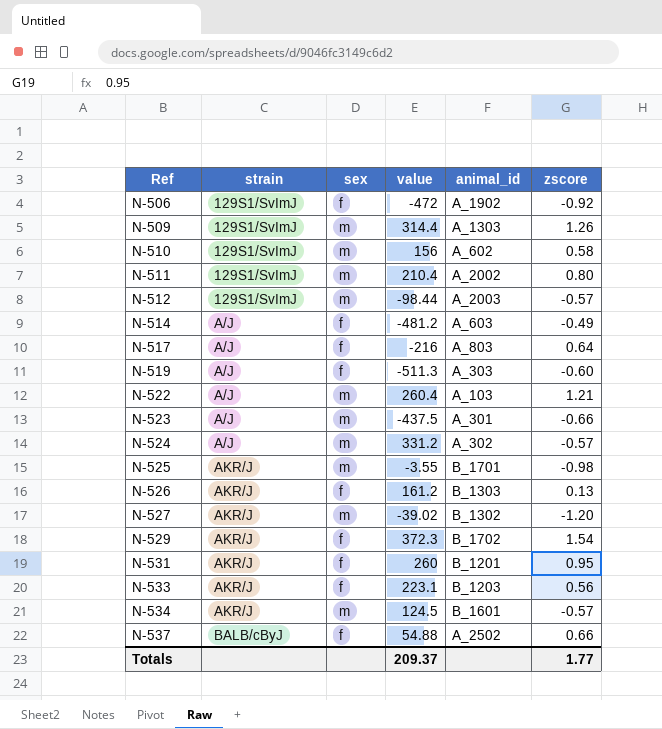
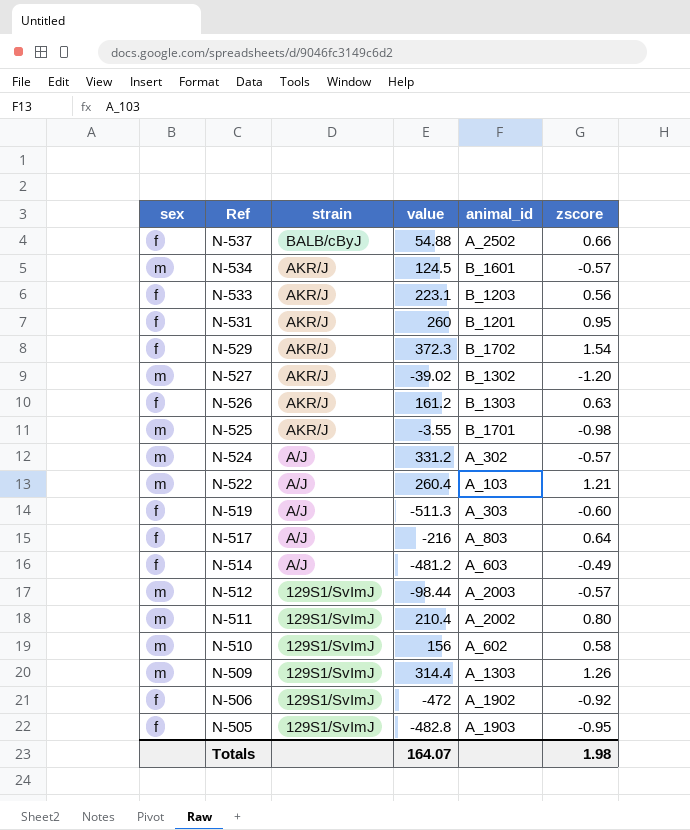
row order: Ref ascending -> Ref descending
column sex | position: 3 -> 1
row N-523: A/J | m | -437.5 | A_301 | -0.66 -> none
N-526 | zscore: 0.13 -> 0.63
row N-505: none -> f | 129S1/SvImJ | -482.8 | A_1903 | -0.95
Totals | value: 209.37 -> 164.07
Totals | zscore: 1.77 -> 1.98

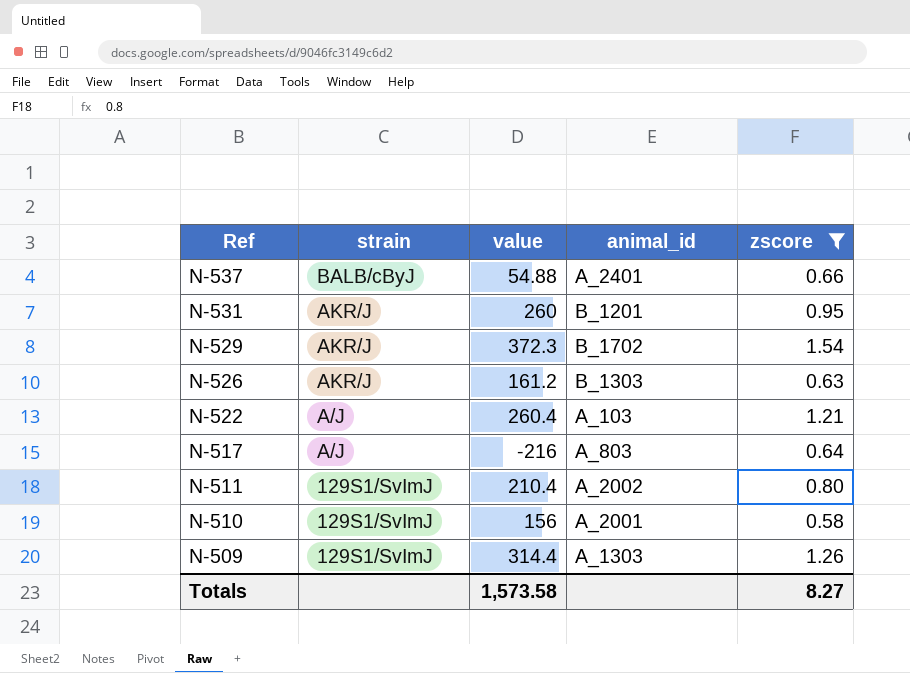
filter: none -> zscore >= 0.58
column sex | position: 1 -> none
N-537 | animal_id: A_2502 -> A_2401
N-510 | animal_id: A_602 -> A_2001
Totals | value: 164.07 -> 1,573.58
Totals | zscore: 1.98 -> 8.27

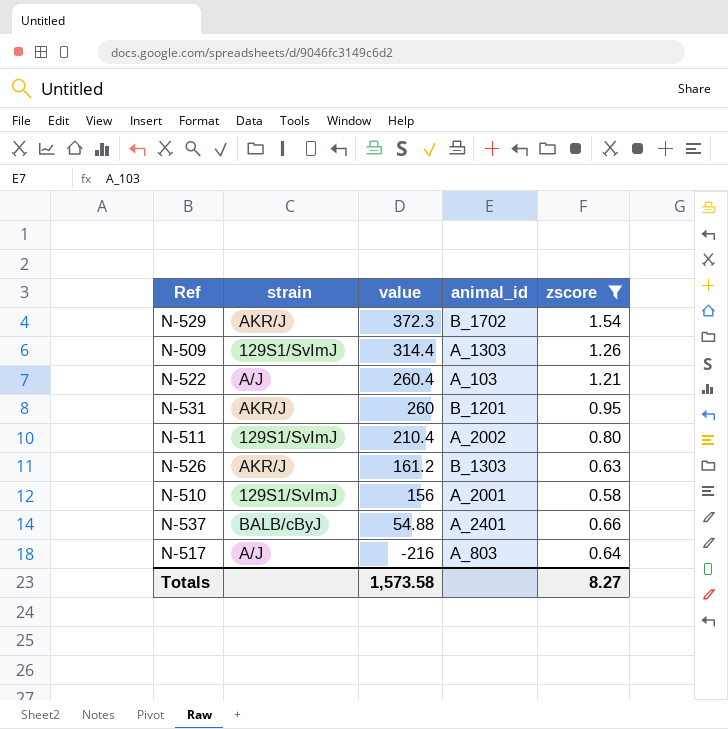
row order: Ref descending -> value descending

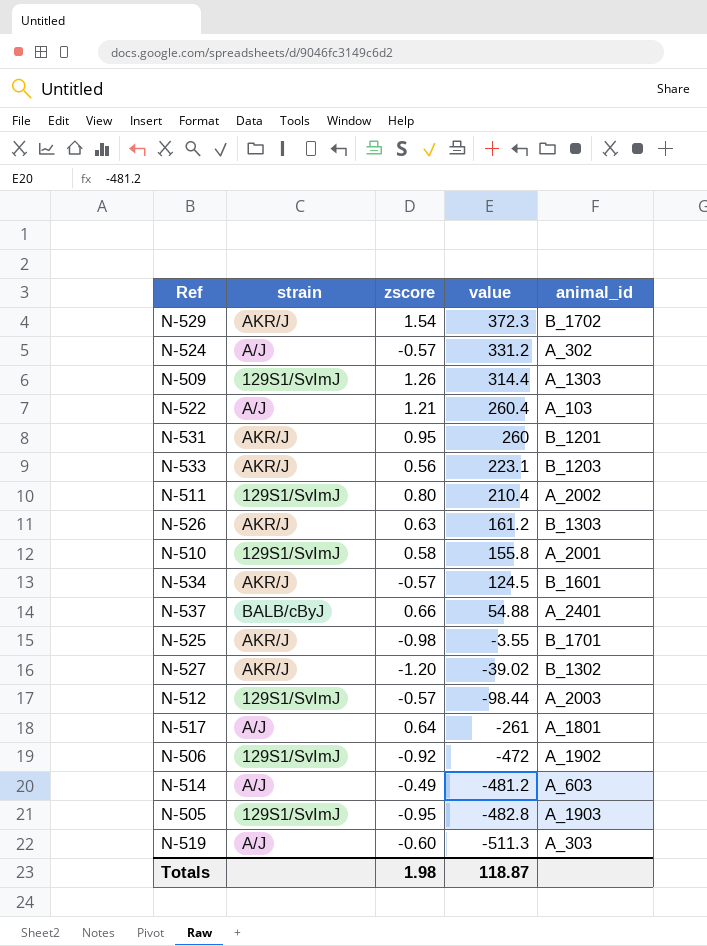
filter: zscore >= 0.58 -> none
column zscore | position: 5 -> 3
N-510 | value: 156 -> 155.8
N-517 | value: -216 -> -261
N-517 | animal_id: A_803 -> A_1801
Totals | zscore: 8.27 -> 1.98
Totals | value: 1,573.58 -> 118.87

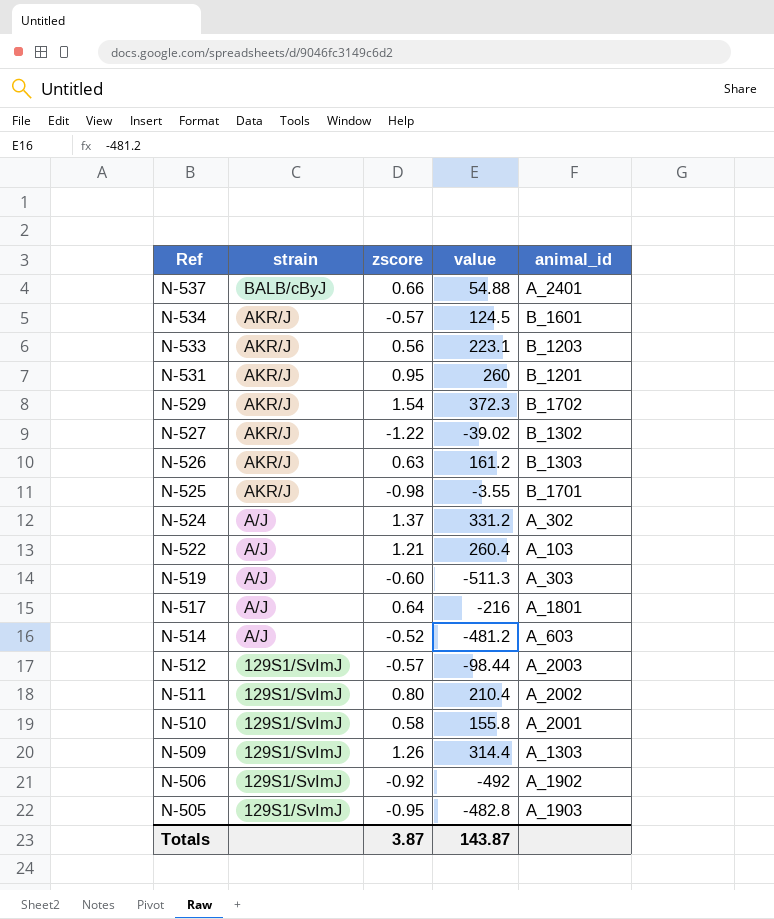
row order: value descending -> Ref descending
N-527 | zscore: -1.20 -> -1.22
N-524 | zscore: -0.57 -> 1.37
N-517 | value: -261 -> -216
N-514 | zscore: -0.49 -> -0.52
N-506 | value: -472 -> -492
Totals | zscore: 1.98 -> 3.87
Totals | value: 118.87 -> 143.87

